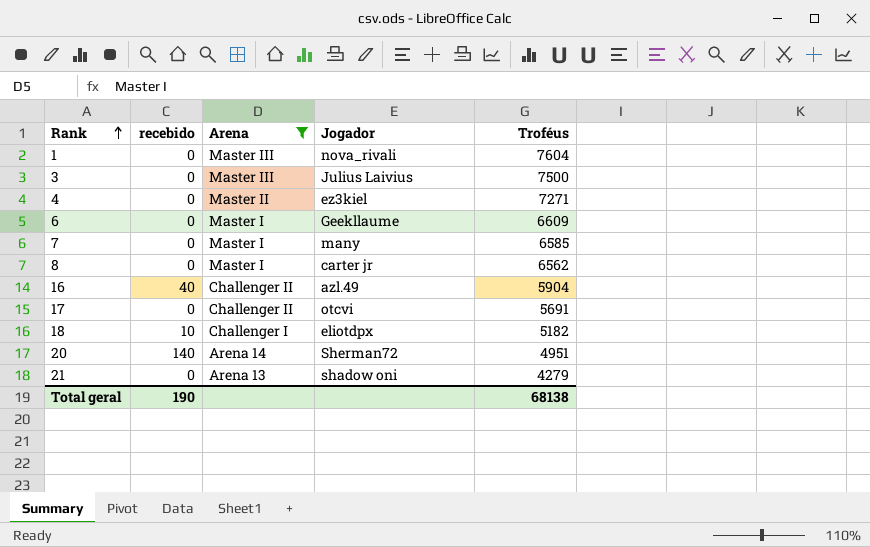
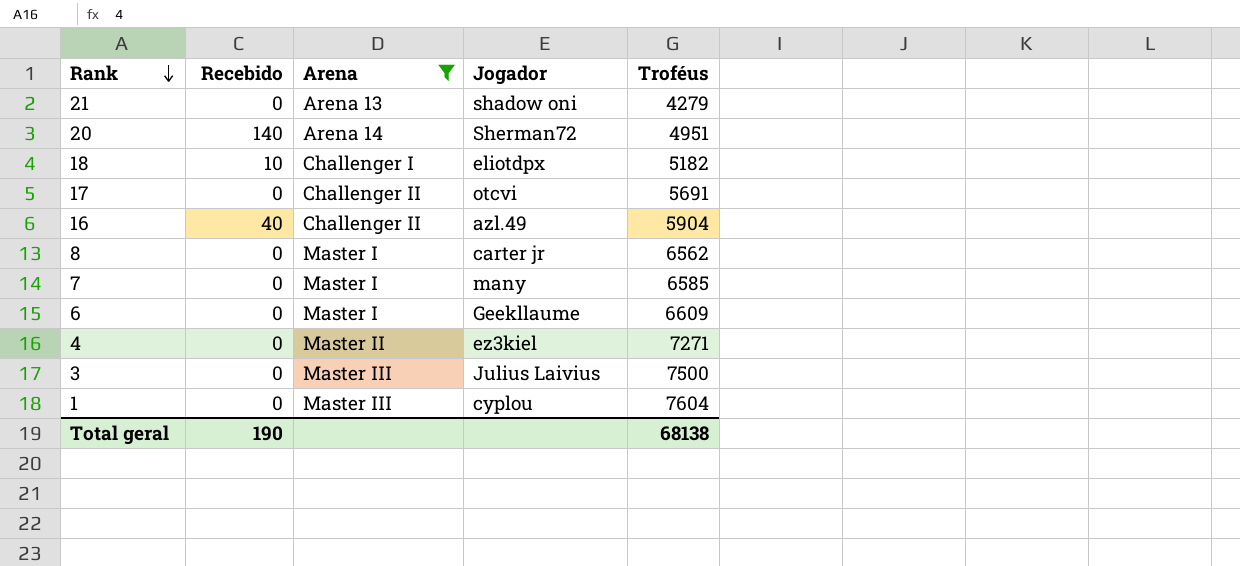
row order: Rank ascending -> Rank descending
column name: recebido -> Recebido
1 | Jogador: nova_rivali -> cyplou

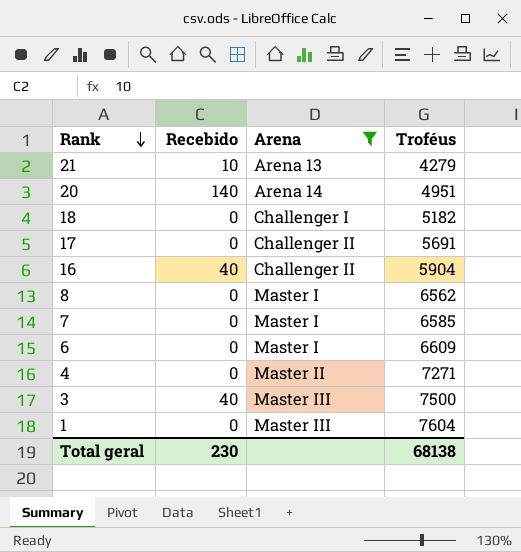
column Jogador | position: 4 -> none
21 | Recebido: 0 -> 10
18 | Recebido: 10 -> 0
3 | Recebido: 0 -> 40
Total geral | Recebido: 190 -> 230

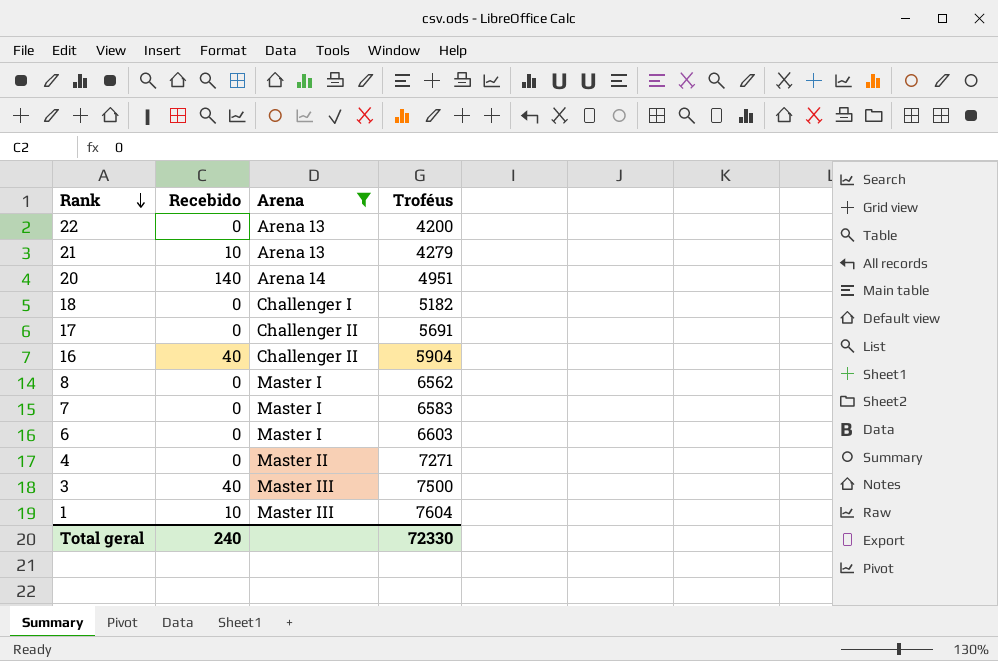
row 22: none -> 0 | Arena 13 | 4200
7 | Troféus: 6585 -> 6583
6 | Troféus: 6609 -> 6603
1 | Recebido: 0 -> 10
Total geral | Recebido: 230 -> 240
Total geral | Troféus: 68138 -> 72330

